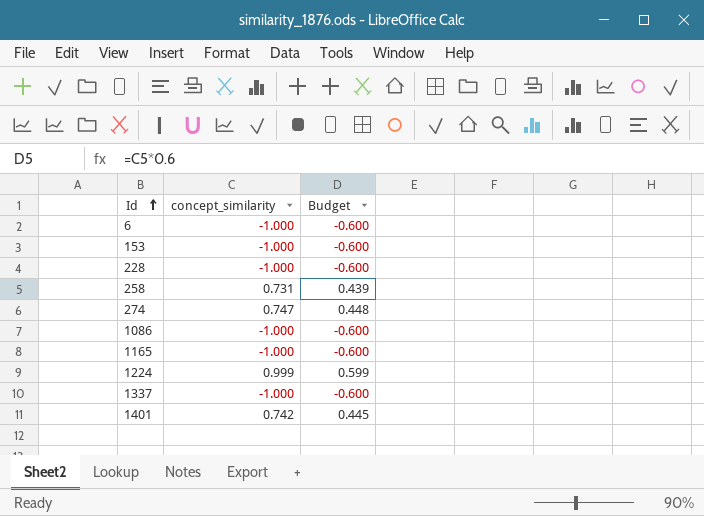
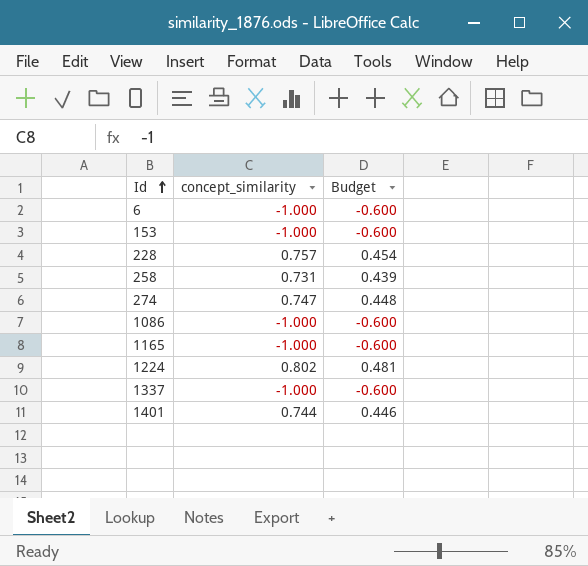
228 | concept_similarity: -1.000 -> 0.757
228 | Budget: -0.600 -> 0.454
1224 | concept_similarity: 0.999 -> 0.802
1224 | Budget: 0.599 -> 0.481
1401 | concept_similarity: 0.742 -> 0.744
1401 | Budget: 0.445 -> 0.446

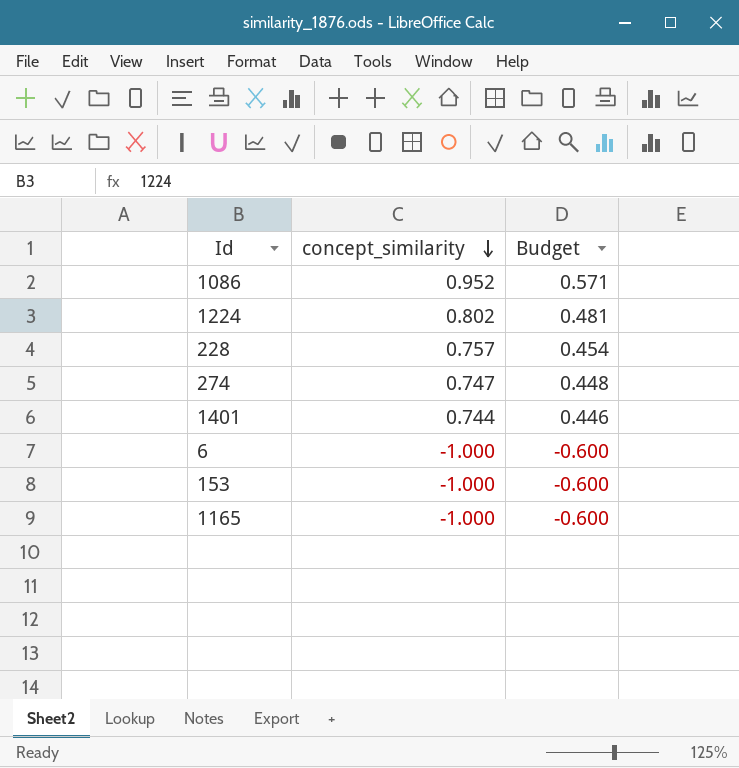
row order: Id ascending -> concept_similarity descending
row 258: 0.731 | 0.439 -> none
row 1337: -1.000 | -0.600 -> none
1086 | concept_similarity: -1.000 -> 0.952
1086 | Budget: -0.600 -> 0.571

